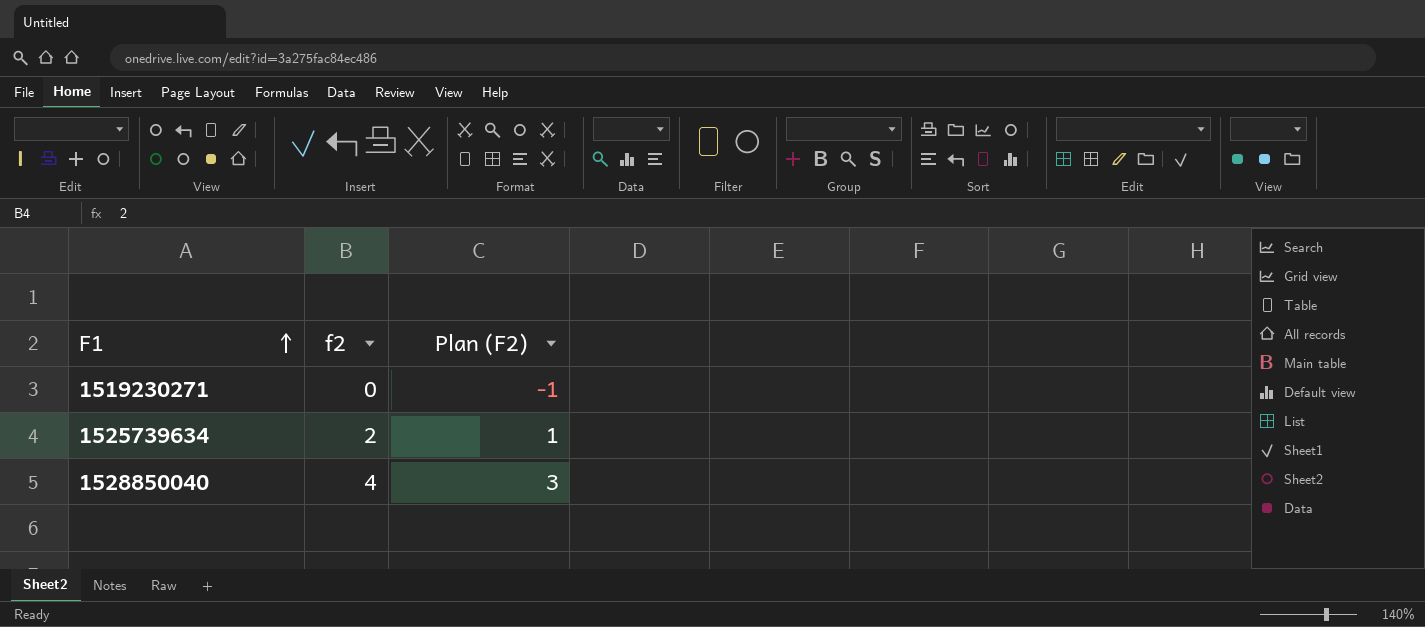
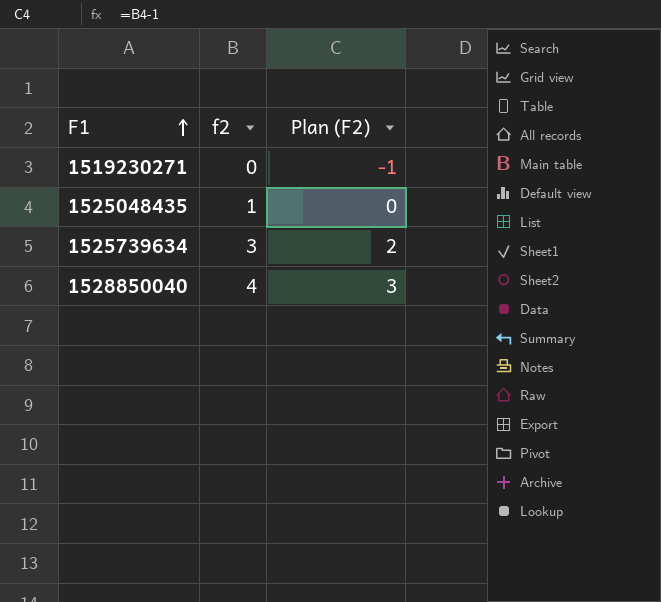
row 1525048435: none -> 1 | 0
1525739634 | f2: 2 -> 3
1525739634 | Plan (F2): 1 -> 2

